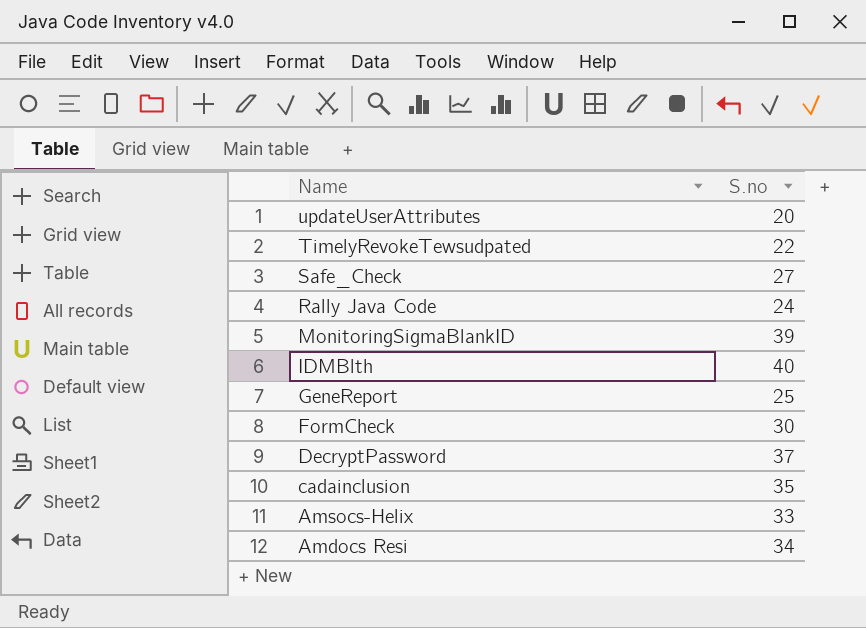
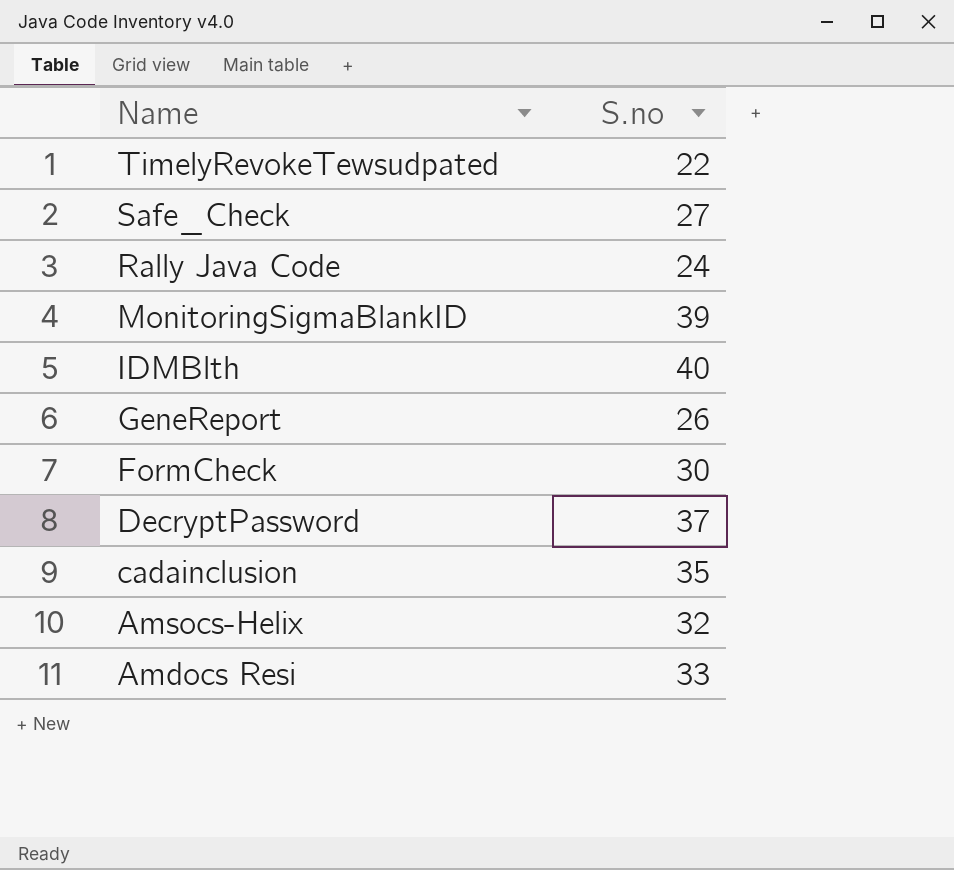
row updateUserAttributes: 20 -> none
GeneReport | S.no: 25 -> 26
Amsocs-Helix | S.no: 33 -> 32
Amdocs Resi | S.no: 34 -> 33

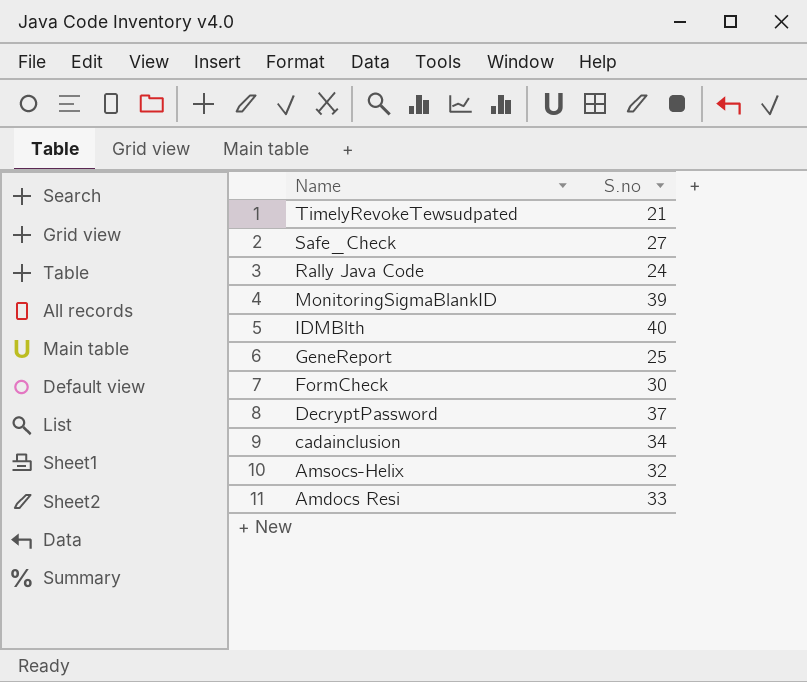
TimelyRevokeTewsudpated | S.no: 22 -> 21
GeneReport | S.no: 26 -> 25
cadainclusion | S.no: 35 -> 34

